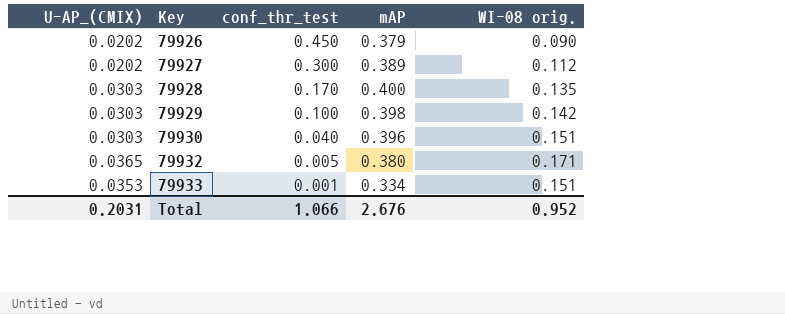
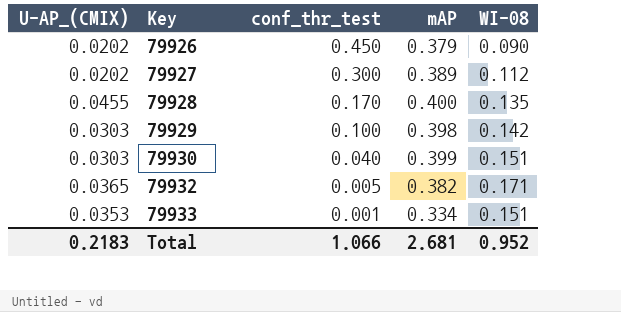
column name: WI-08 orig. -> WI-08
79928 | U-AP_(CMIX): 0.0303 -> 0.0455
79930 | mAP: 0.396 -> 0.399
79932 | mAP: 0.380 -> 0.382
Total | U-AP_(CMIX): 0.2031 -> 0.2183
Total | mAP: 2.676 -> 2.681

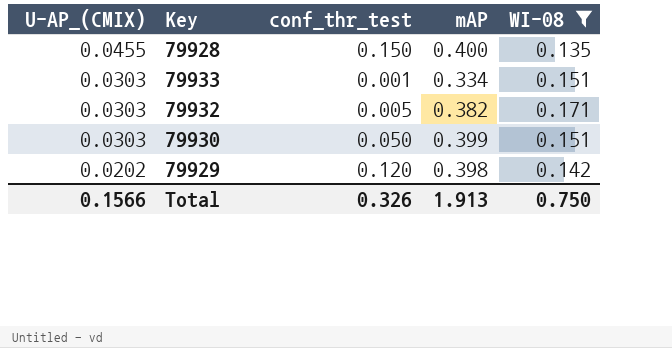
filter: none -> WI-08 >= 0.135
row order: Key ascending -> U-AP_(CMIX) descending
79928 | conf_thr_test: 0.170 -> 0.150
79933 | U-AP_(CMIX): 0.0353 -> 0.0303
79932 | U-AP_(CMIX): 0.0365 -> 0.0303
79930 | conf_thr_test: 0.040 -> 0.050
79929 | U-AP_(CMIX): 0.0303 -> 0.0202
79929 | conf_thr_test: 0.100 -> 0.120
Total | U-AP_(CMIX): 0.2183 -> 0.1566
Total | conf_thr_test: 1.066 -> 0.326
Total | mAP: 2.681 -> 1.913
Total | WI-08: 0.952 -> 0.750

